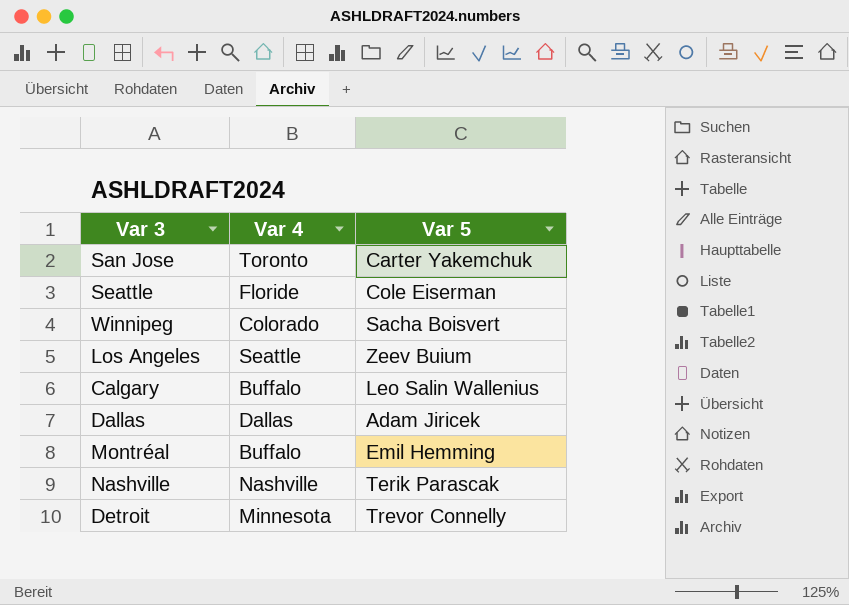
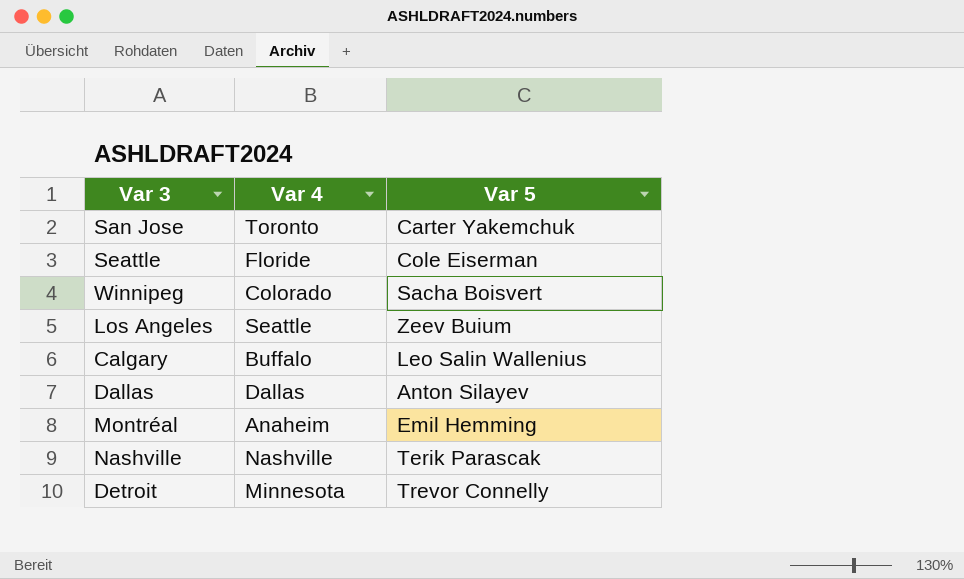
Dallas | Var 5: Adam Jiricek -> Anton Silayev
Montréal | Var 4: Buffalo -> Anaheim

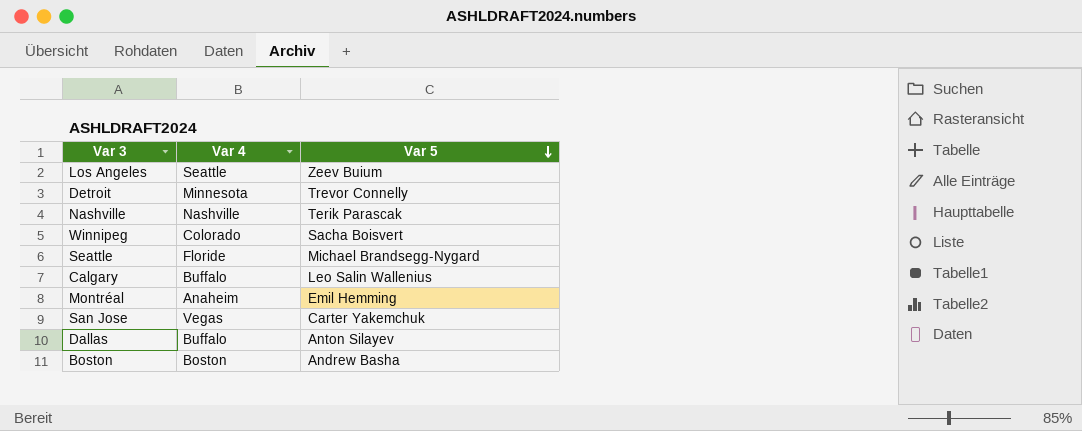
row order: none -> Var 5 descending
Seattle | Var 5: Cole Eiserman -> Michael Brandsegg-Nygard
San Jose | Var 4: Toronto -> Vegas
Dallas | Var 4: Dallas -> Buffalo
row Boston: none -> Boston | Andrew Basha

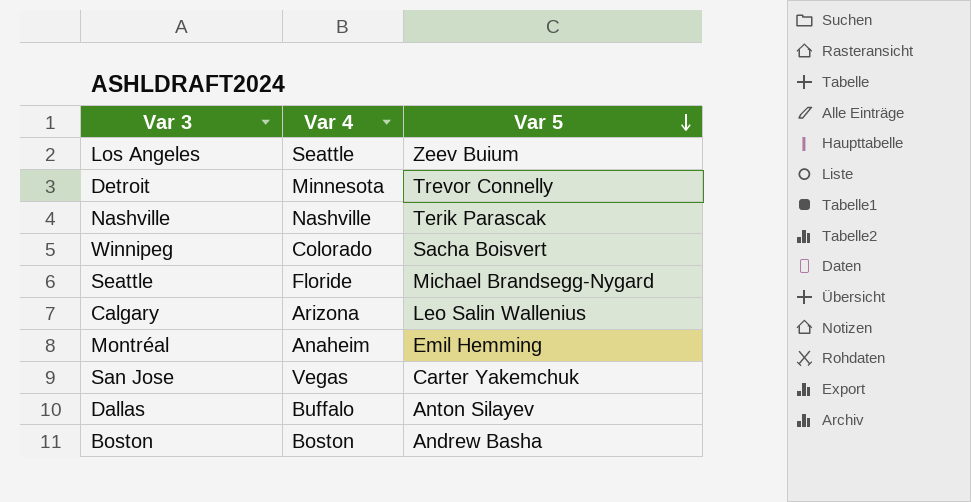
Calgary | Var 4: Buffalo -> Arizona

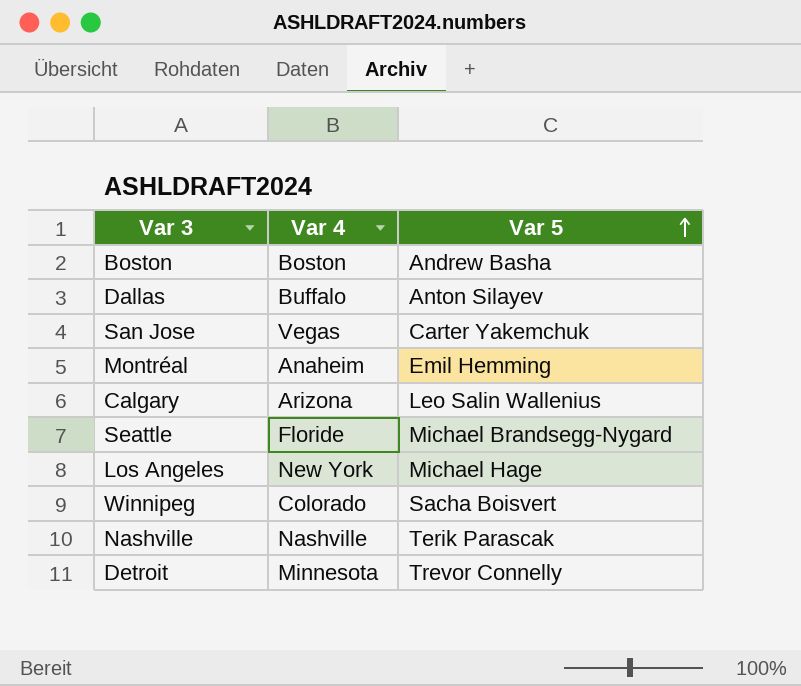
row order: Var 5 descending -> Var 5 ascending
Los Angeles | Var 4: Seattle -> New York
Los Angeles | Var 5: Zeev Buium -> Michael Hage

